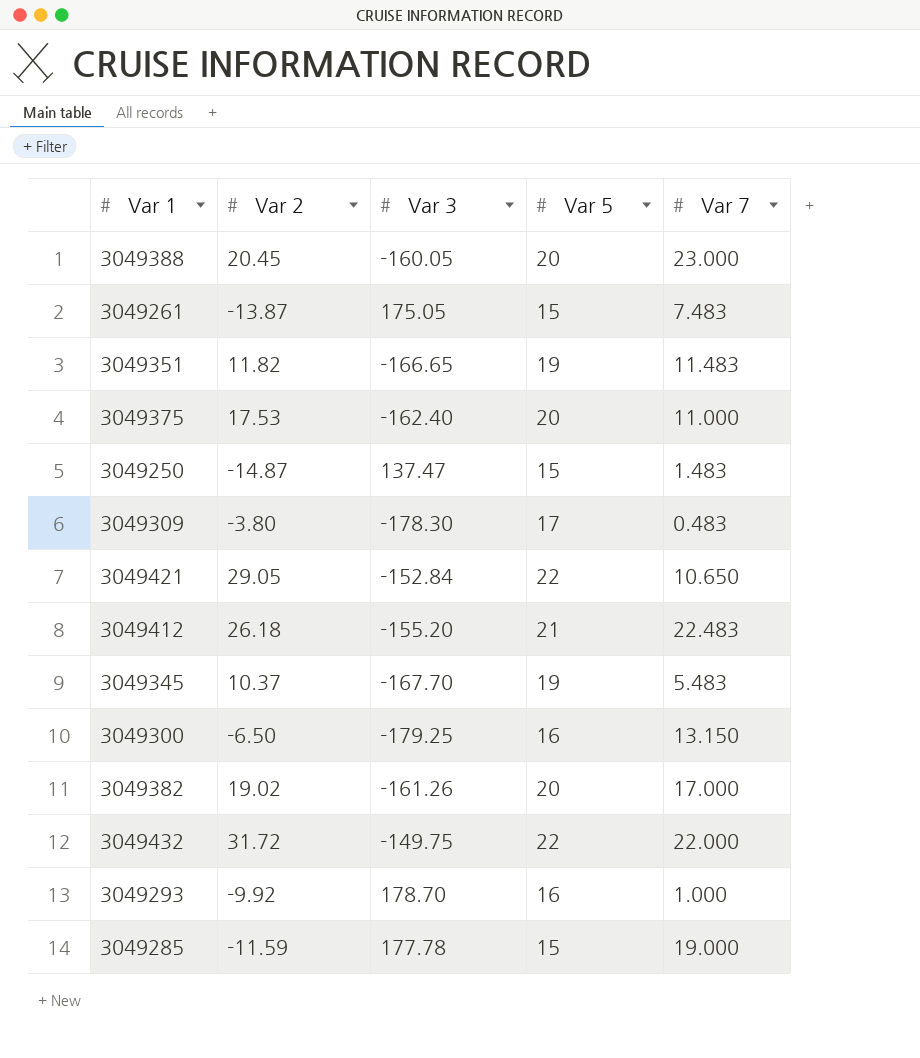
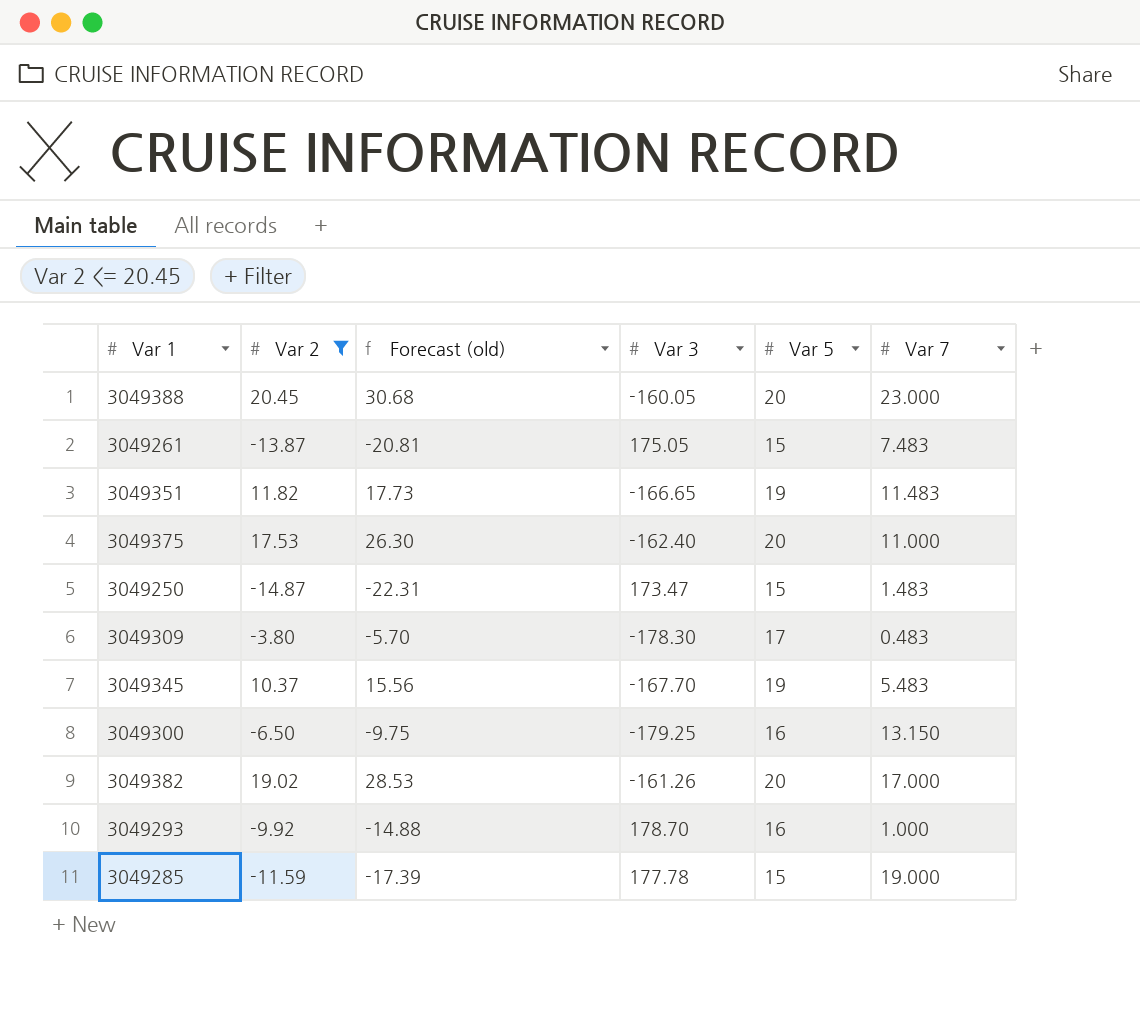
filter: none -> Var 2 <= 20.45
column Forecast (old) | formula: none -> [Var 2] * 1.5
3049250 | Var 3: 137.47 -> 173.47

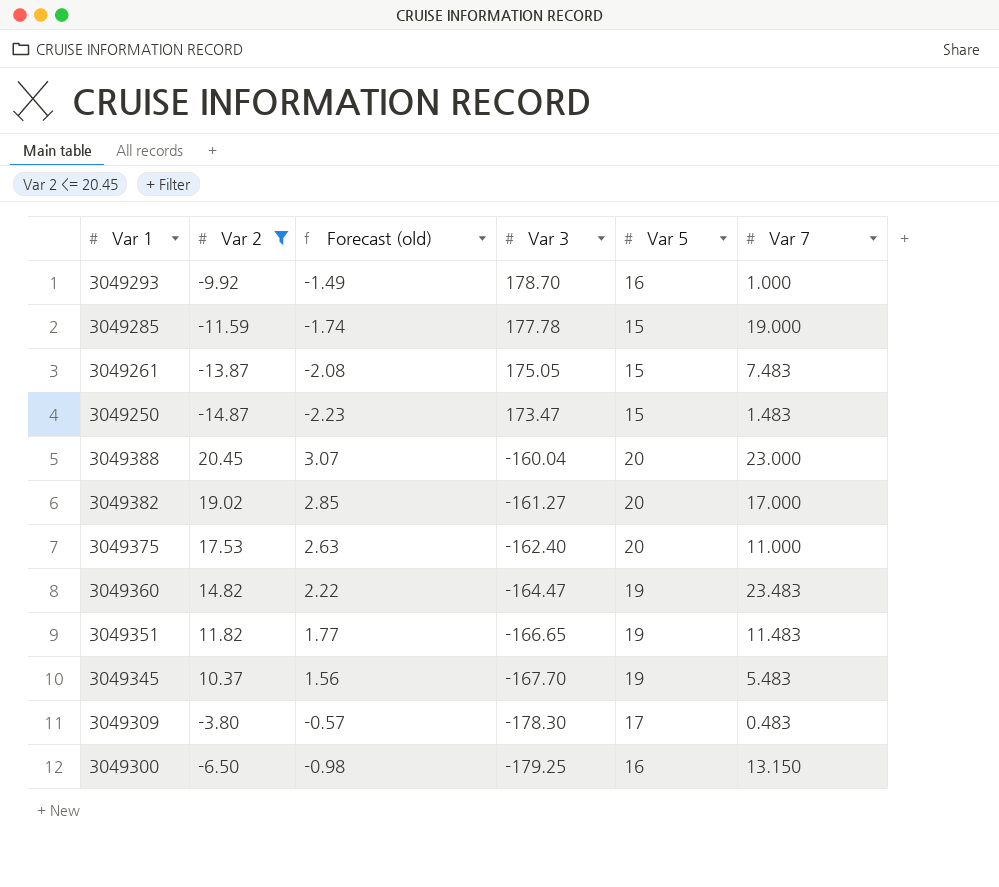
row order: none -> Var 3 descending
column Forecast (old) | formula: [Var 2] * 1.5 -> [Var 2] * 0.15
3049388 | Var 3: -160.05 -> -160.04
3049382 | Var 3: -161.26 -> -161.27
row 3049360: none -> 14.82 | 2.22 | -164.47 | 19 | 23.483

